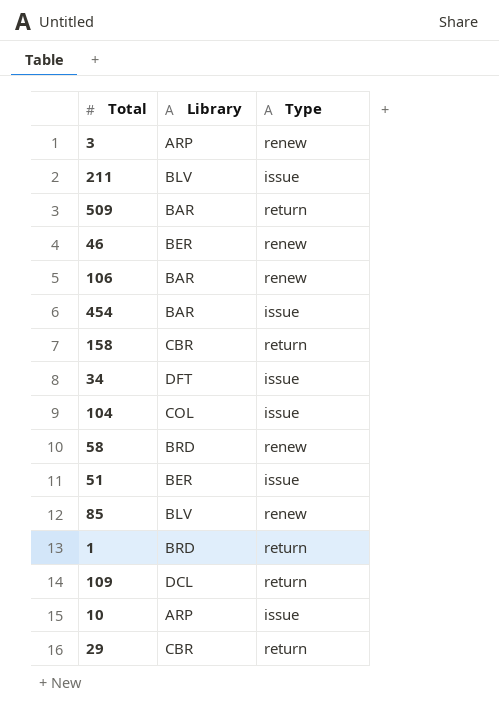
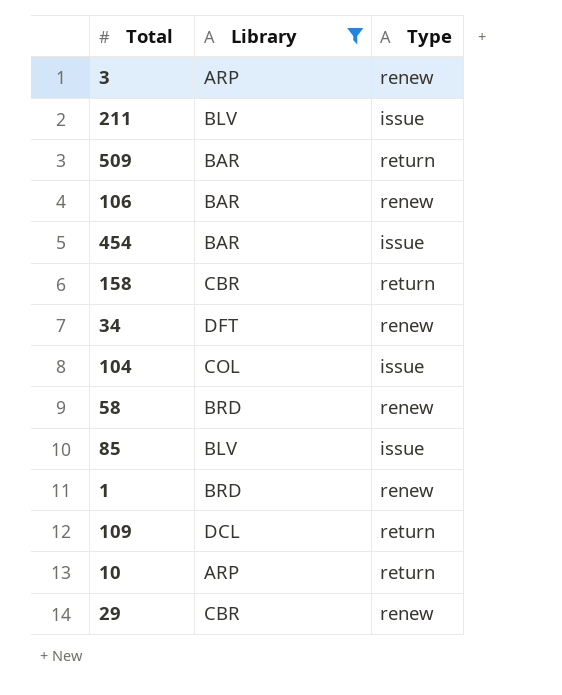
filter: none -> Library != BER
34 | Type: issue -> renew
85 | Type: renew -> issue
1 | Type: return -> renew
10 | Type: issue -> return
29 | Type: return -> renew

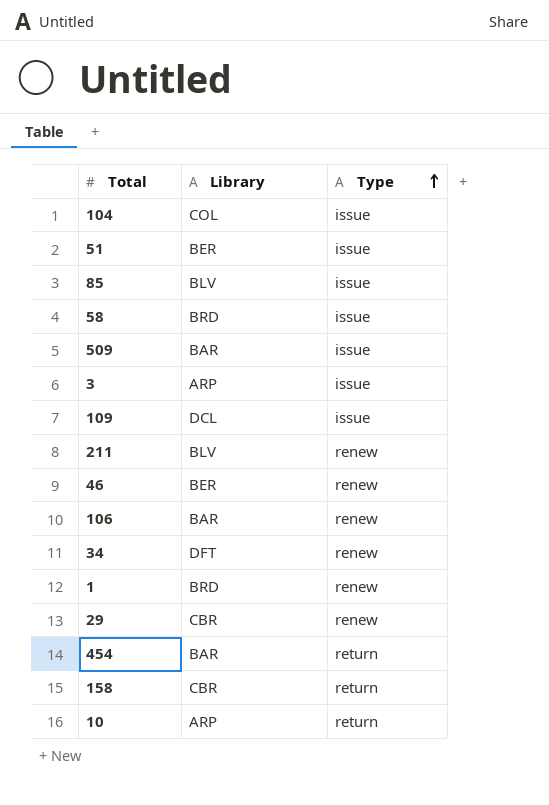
filter: Library != BER -> none
row order: none -> Type ascending
58 | Type: renew -> issue
509 | Type: return -> issue
3 | Type: renew -> issue
109 | Type: return -> issue
211 | Type: issue -> renew
454 | Type: issue -> return

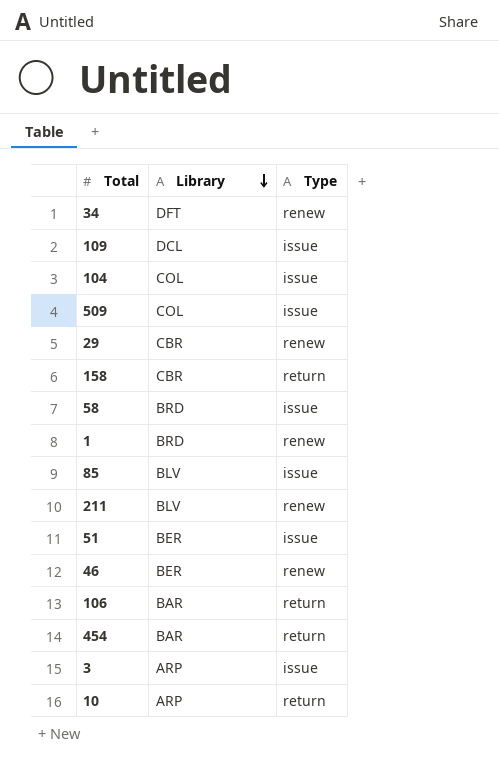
row order: Type ascending -> Library descending
509 | Library: BAR -> COL
106 | Type: renew -> return

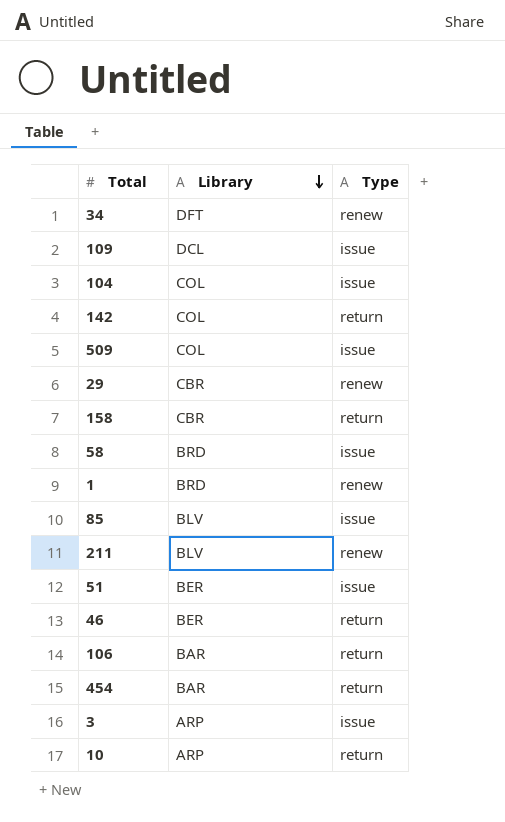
row 142: none -> COL | return
46 | Type: renew -> return

